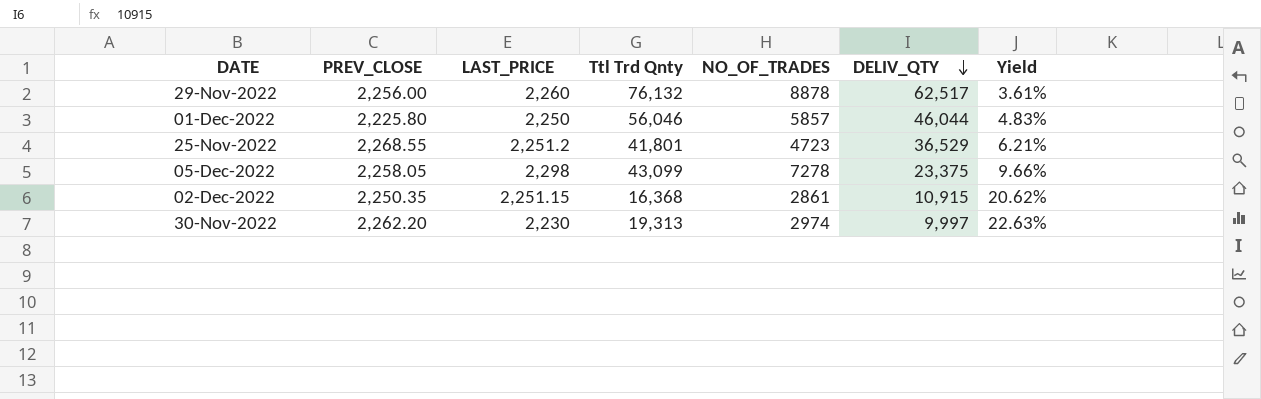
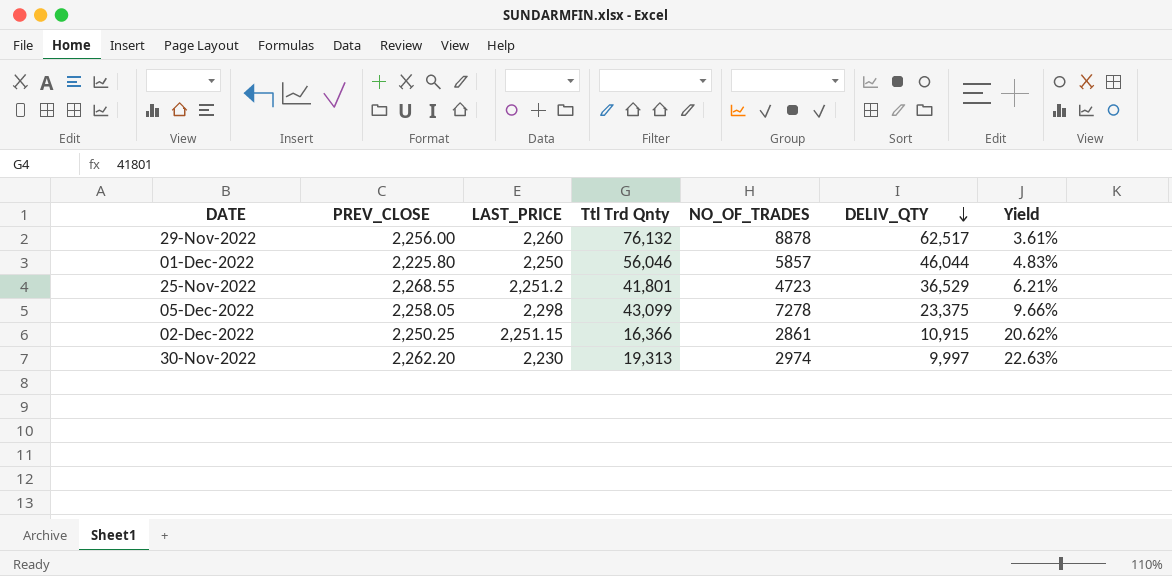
02-Dec-2022 | PREV_CLOSE: 2,250.35 -> 2,250.25
02-Dec-2022 | Ttl Trd Qnty: 16,368 -> 16,366

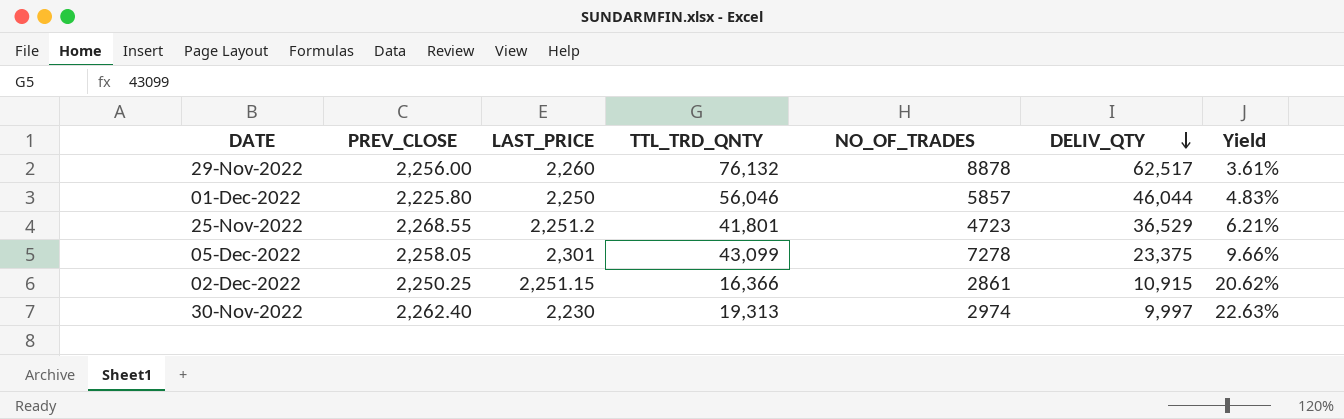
column name: Ttl Trd Qnty -> TTL_TRD_QNTY
05-Dec-2022 | LAST_PRICE: 2,298 -> 2,301
30-Nov-2022 | PREV_CLOSE: 2,262.20 -> 2,262.40

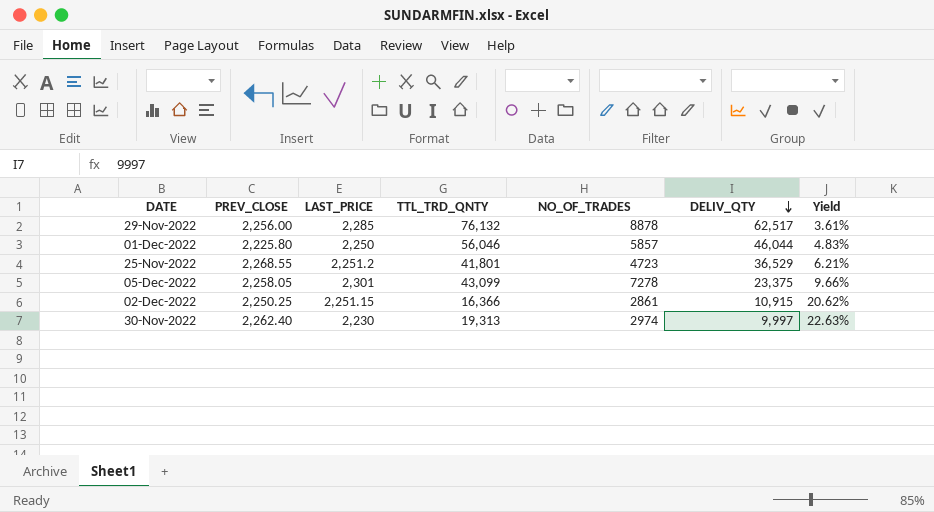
29-Nov-2022 | LAST_PRICE: 2,260 -> 2,285

